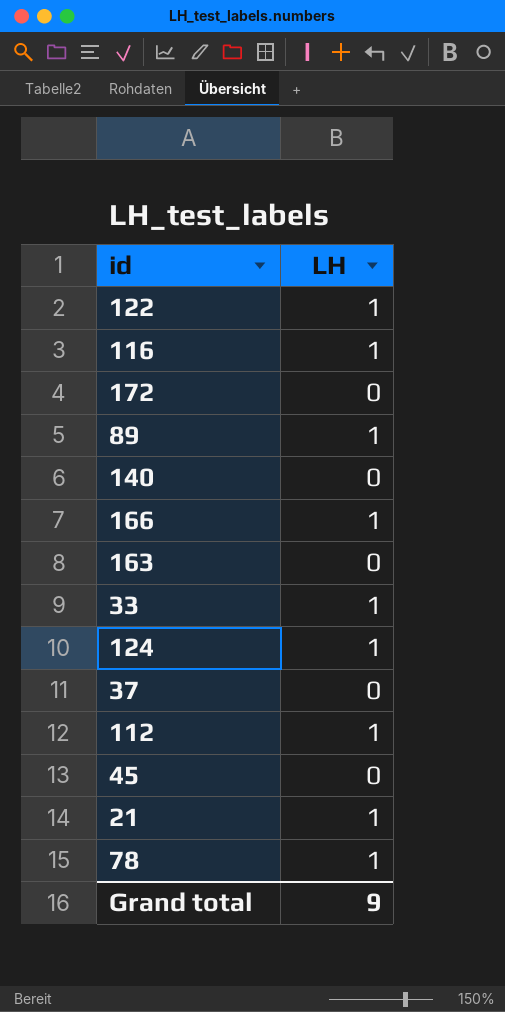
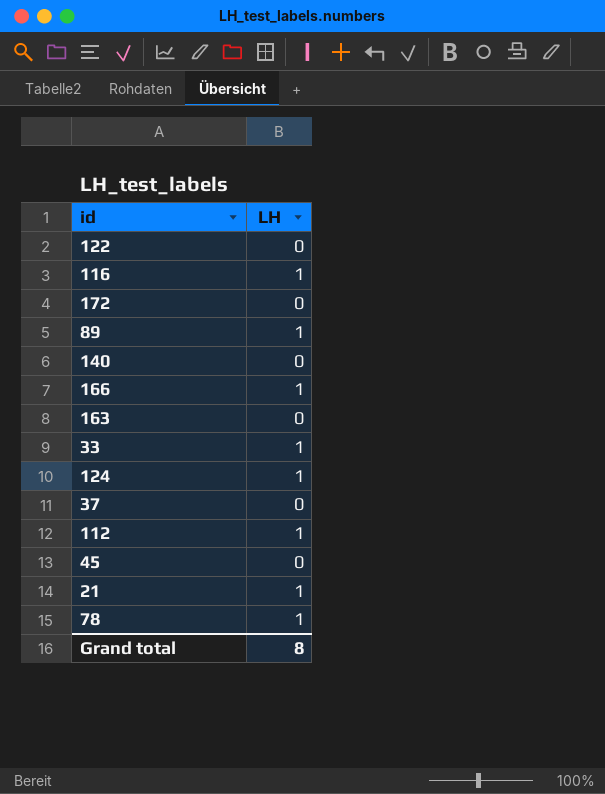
122 | LH: 1 -> 0
Grand total | LH: 9 -> 8

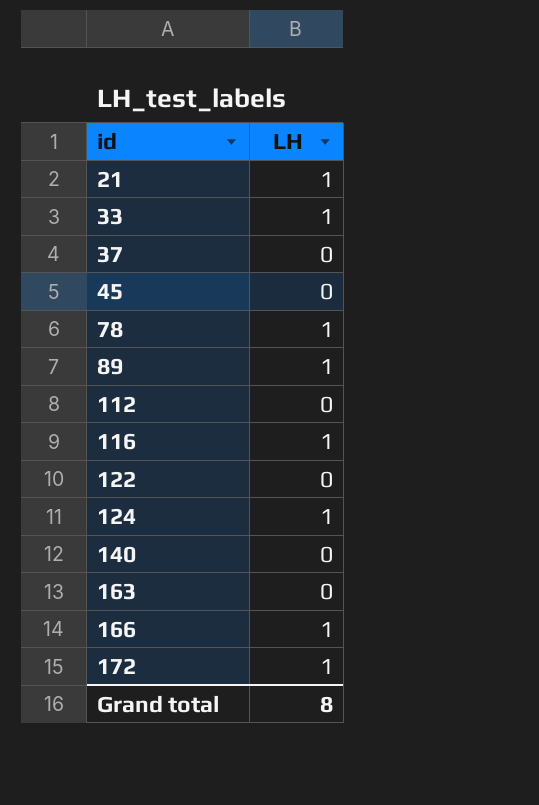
row order: none -> id ascending
112 | LH: 1 -> 0
172 | LH: 0 -> 1

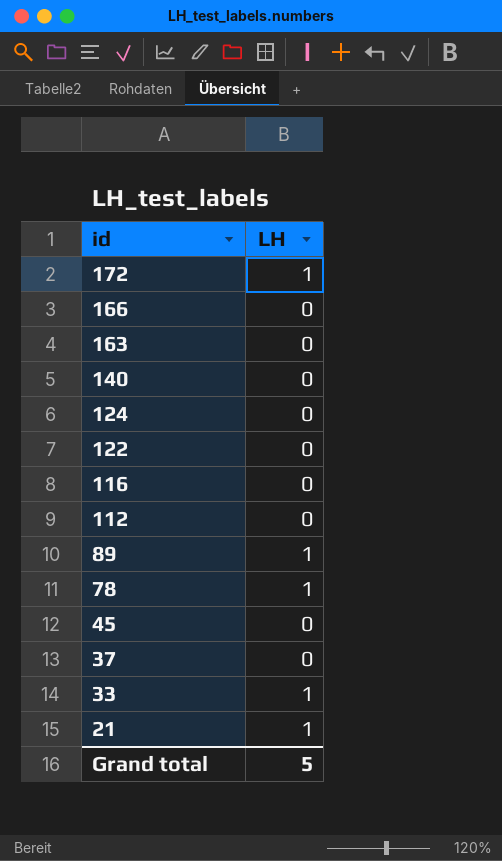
row order: id ascending -> id descending
166 | LH: 1 -> 0
124 | LH: 1 -> 0
116 | LH: 1 -> 0
Grand total | LH: 8 -> 5

